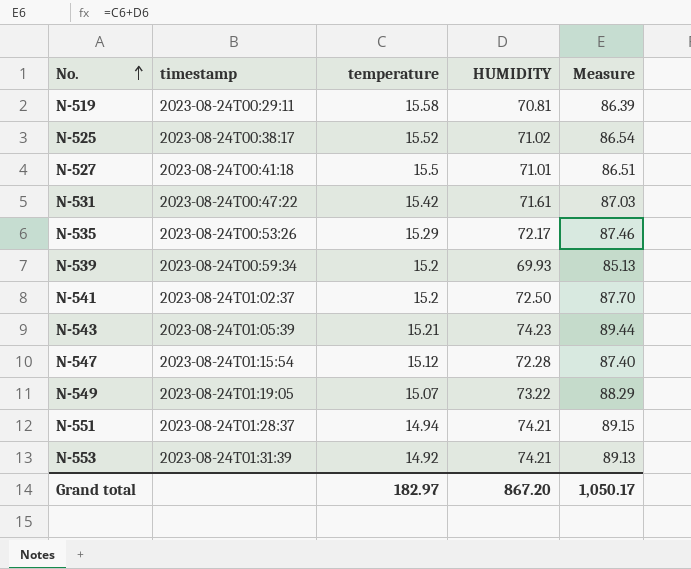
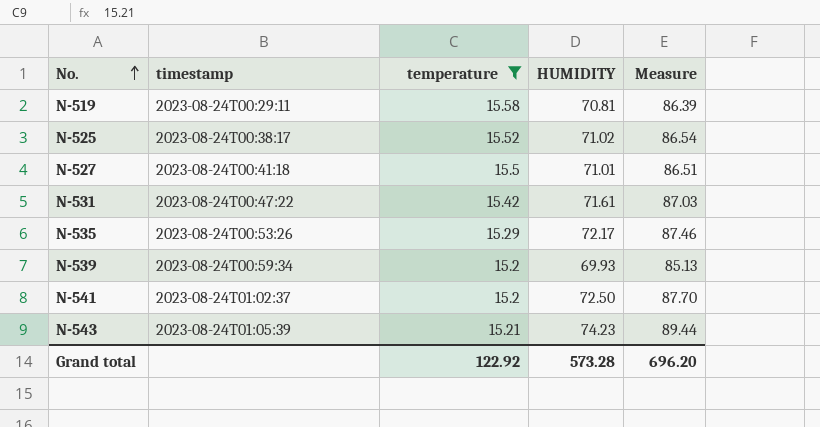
filter: none -> temperature >= 15.2
Grand total | temperature: 182.97 -> 122.92
Grand total | HUMIDITY: 867.20 -> 573.28
Grand total | Measure: 1,050.17 -> 696.20

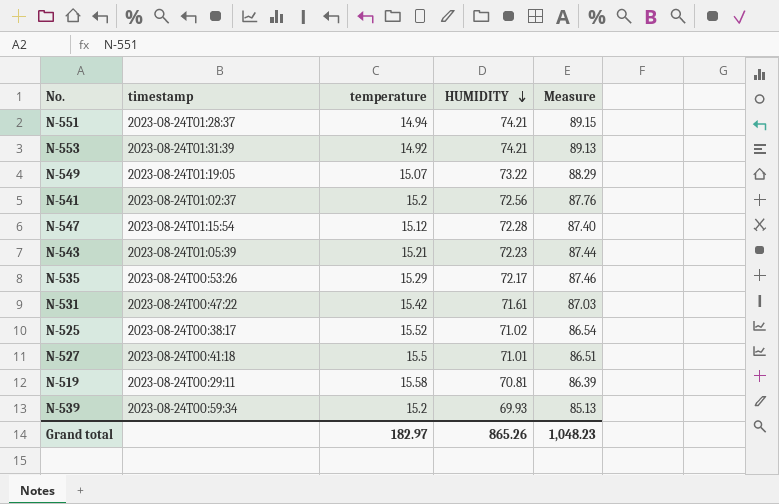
filter: temperature >= 15.2 -> none
row order: No. ascending -> HUMIDITY descending
N-541 | HUMIDITY: 72.50 -> 72.56
N-541 | Measure: 87.70 -> 87.76
N-543 | HUMIDITY: 74.23 -> 72.23
N-543 | Measure: 89.44 -> 87.44
Grand total | temperature: 122.92 -> 182.97
Grand total | HUMIDITY: 573.28 -> 865.26
Grand total | Measure: 696.20 -> 1,048.23

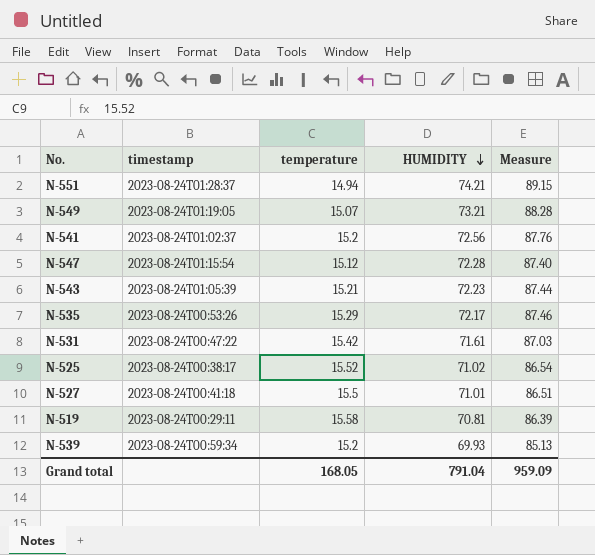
row N-553: 2023-08-24T01:31:39 | 14.92 | 74.21 | 89.13 -> none
N-549 | HUMIDITY: 73.22 -> 73.21
N-549 | Measure: 88.29 -> 88.28
Grand total | temperature: 182.97 -> 168.05
Grand total | HUMIDITY: 865.26 -> 791.04
Grand total | Measure: 1,048.23 -> 959.09

